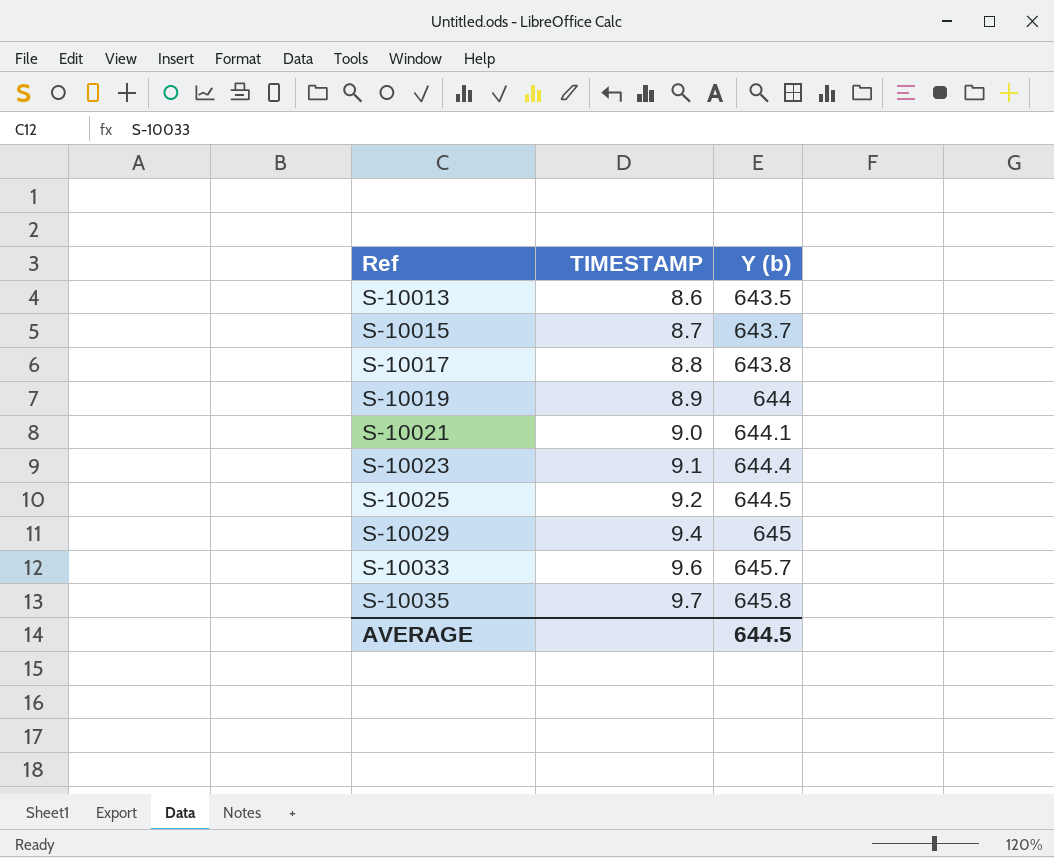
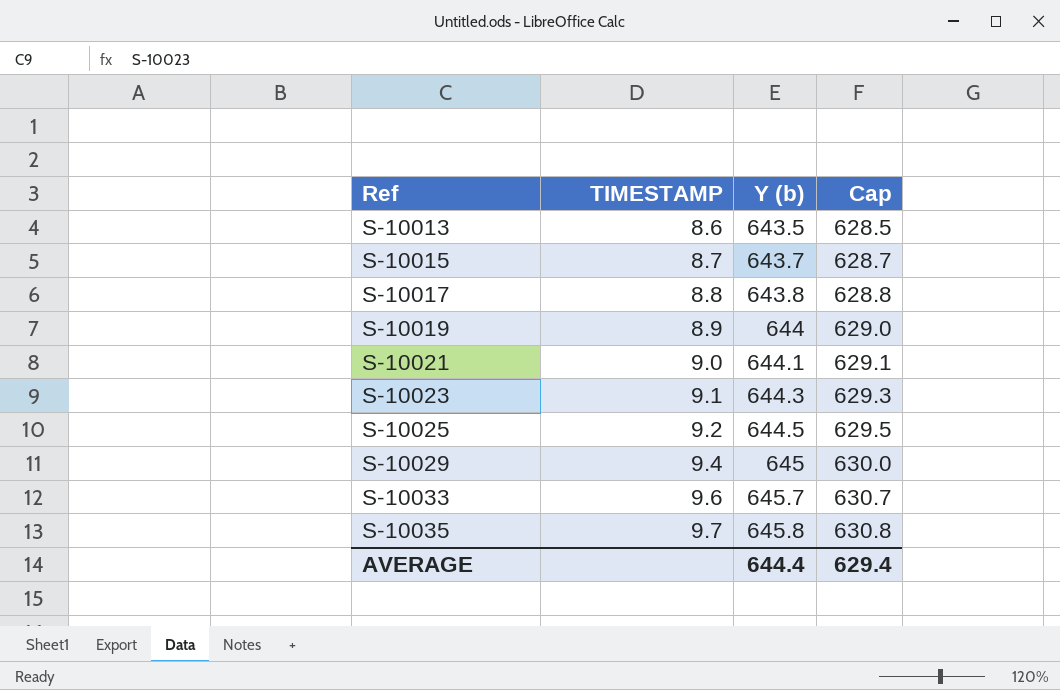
column Cap | formula: none -> [Y (b)] - 15
S-10023 | Y (b): 644.4 -> 644.3
AVERAGE | Y (b): 644.5 -> 644.4

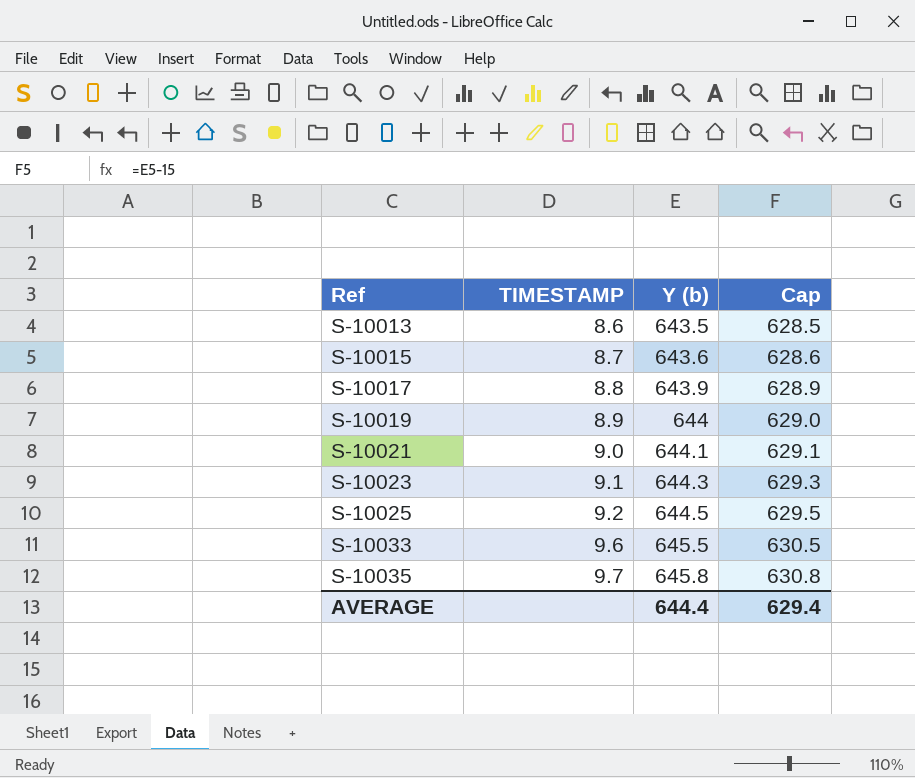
row S-10029: 9.4 | 645 | 630.0 -> none
S-10015 | Y (b): 643.7 -> 643.6
S-10015 | Cap: 628.7 -> 628.6
S-10017 | Y (b): 643.8 -> 643.9
S-10017 | Cap: 628.8 -> 628.9
S-10033 | Y (b): 645.7 -> 645.5
S-10033 | Cap: 630.7 -> 630.5

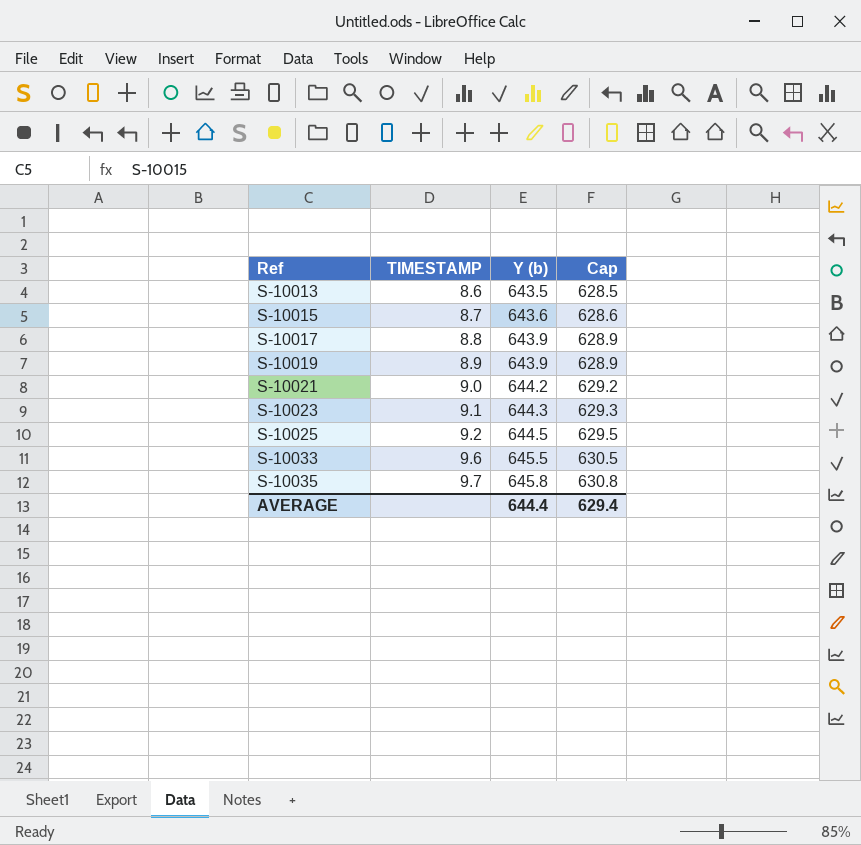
S-10019 | Y (b): 644 -> 643.9
S-10019 | Cap: 629.0 -> 628.9
S-10021 | Y (b): 644.1 -> 644.2
S-10021 | Cap: 629.1 -> 629.2

